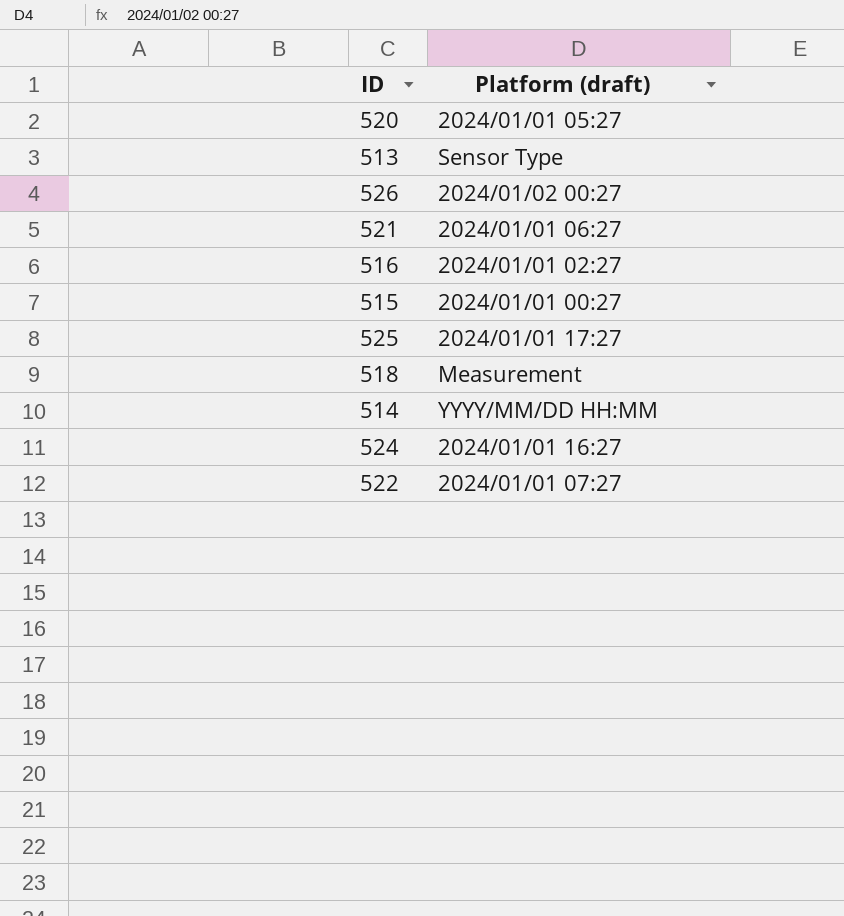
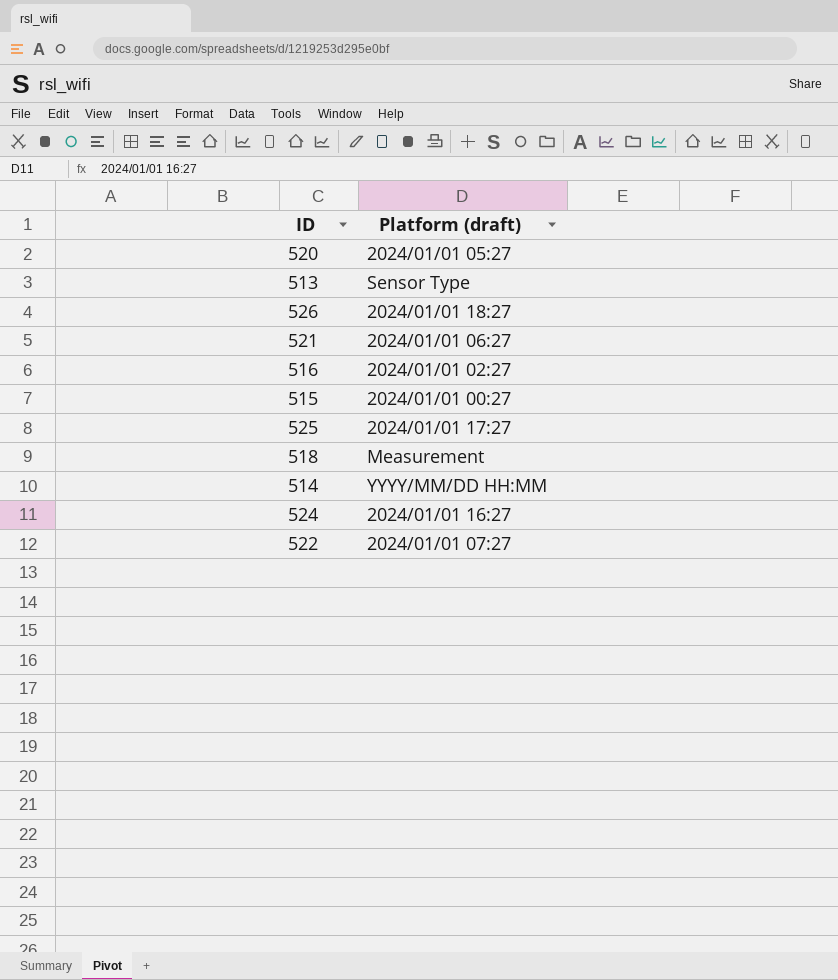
526 | Platform (draft): 2024/01/02 00:27 -> 2024/01/01 18:27

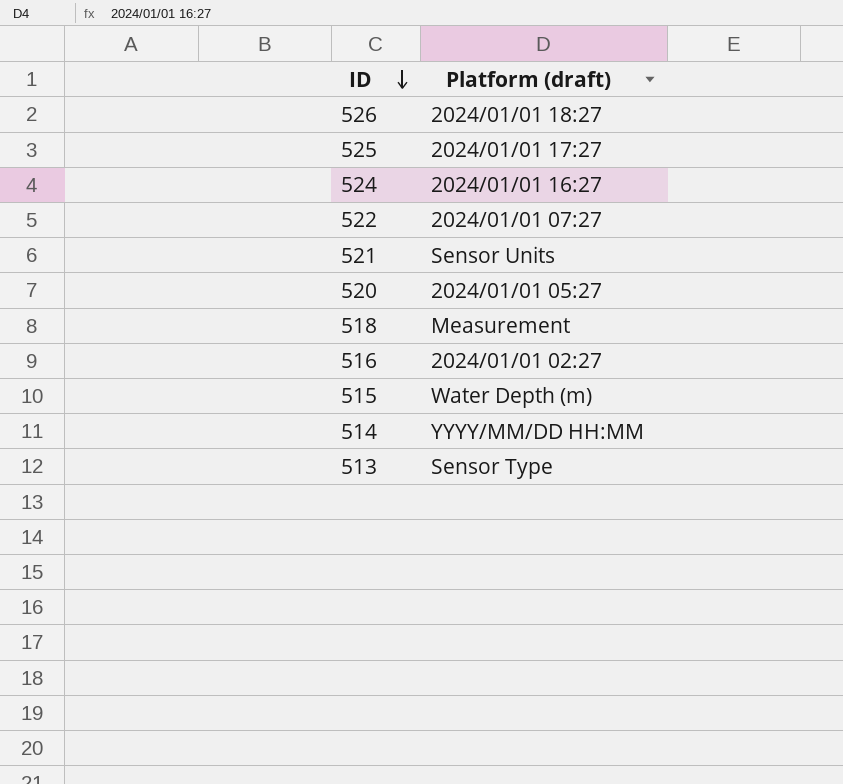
row order: none -> ID descending
521 | Platform (draft): 2024/01/01 06:27 -> Sensor Units
515 | Platform (draft): 2024/01/01 00:27 -> Water Depth (m)

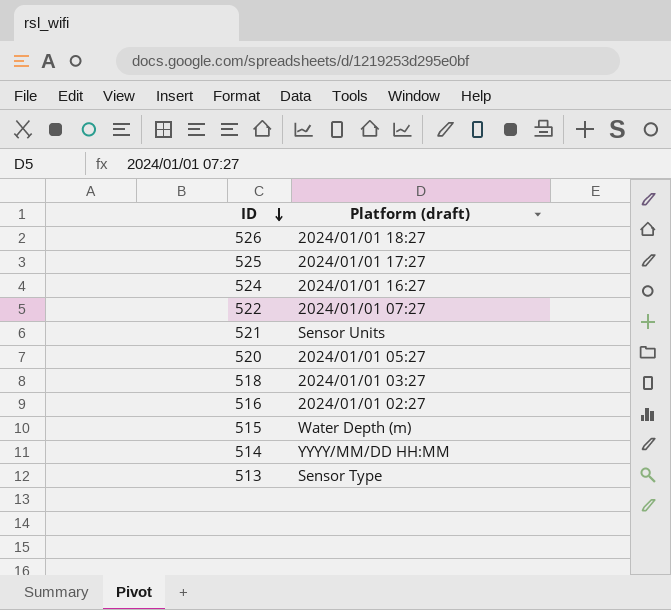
518 | Platform (draft): Measurement -> 2024/01/01 03:27

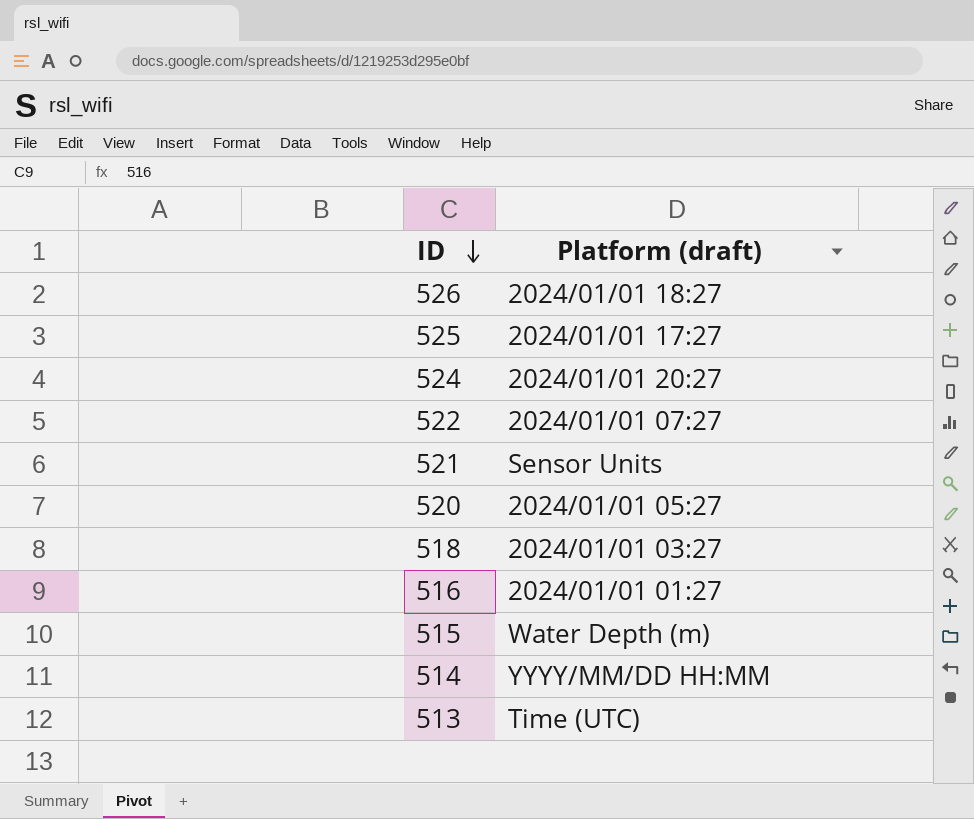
524 | Platform (draft): 2024/01/01 16:27 -> 2024/01/01 20:27
516 | Platform (draft): 2024/01/01 02:27 -> 2024/01/01 01:27
513 | Platform (draft): Sensor Type -> Time (UTC)

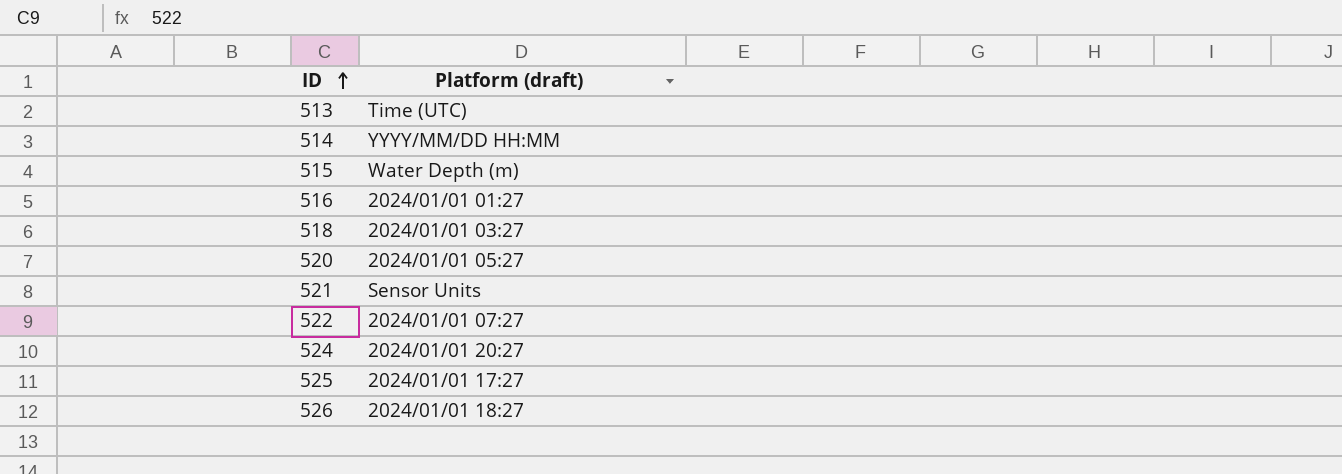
row order: ID descending -> ID ascending

